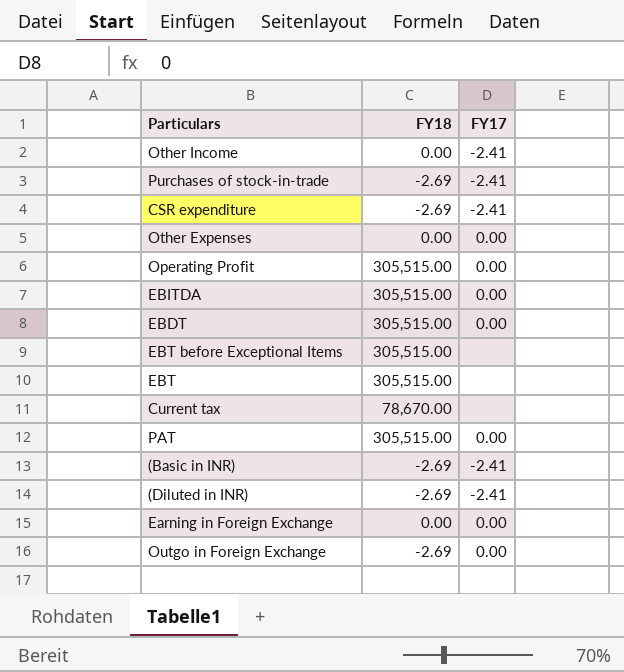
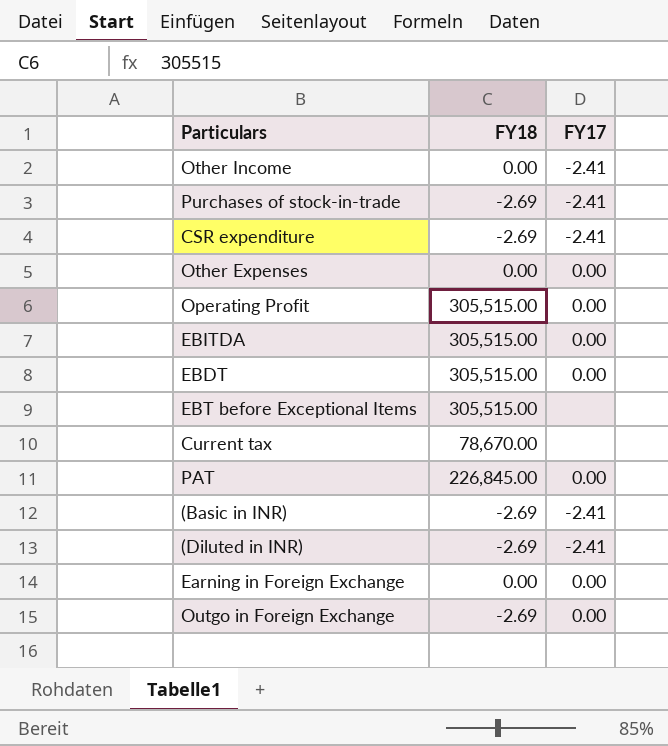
row EBT: 305,515.00 | none -> none
PAT | FY18: 305,515.00 -> 226,845.00

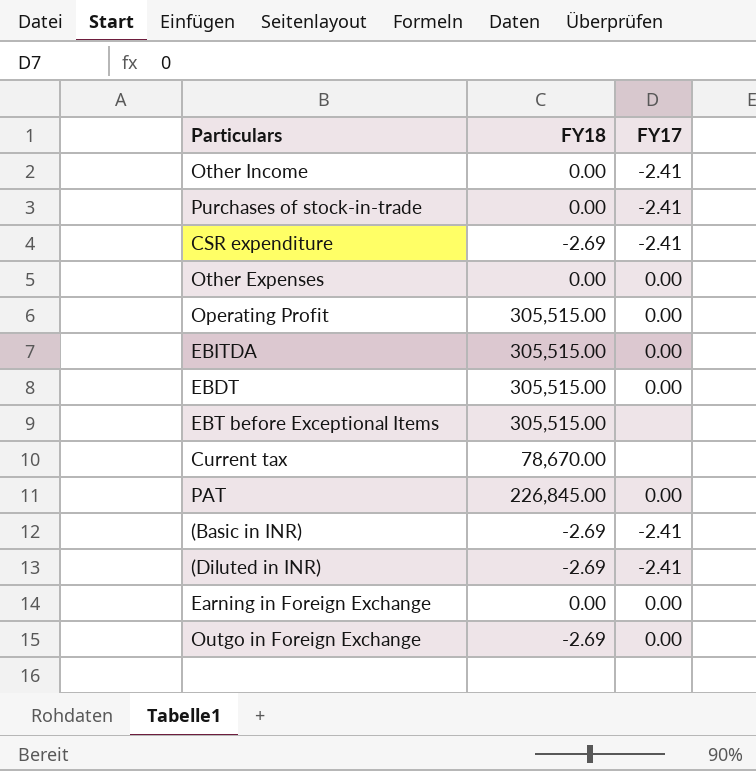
Purchases of stock-in-trade | FY18: -2.69 -> 0.00

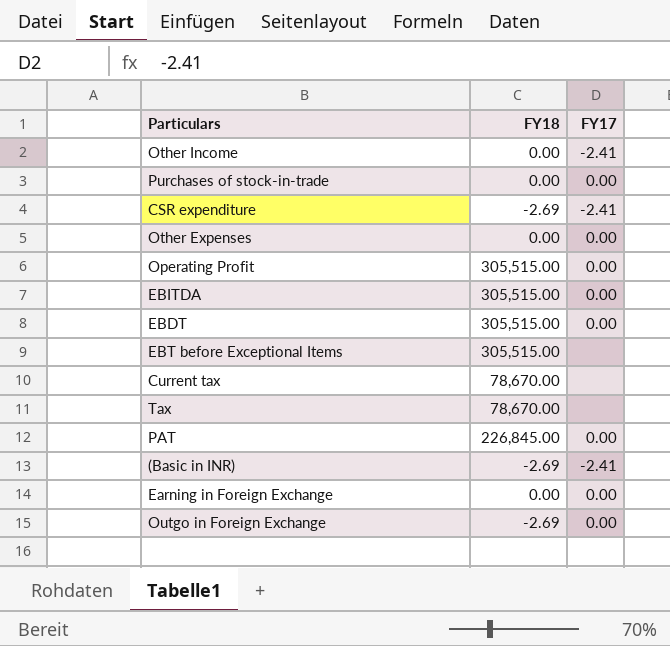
row (Diluted in INR): -2.69 | -2.41 -> none
Purchases of stock-in-trade | FY17: -2.41 -> 0.00
row Tax: none -> 78,670.00 | none

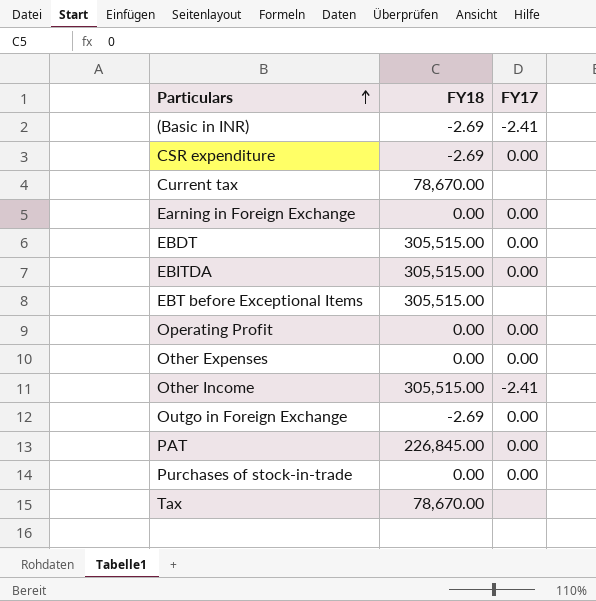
row order: none -> Particulars ascending
CSR expenditure | FY17: -2.41 -> 0.00
Operating Profit | FY18: 305,515.00 -> 0.00
Other Income | FY18: 0.00 -> 305,515.00

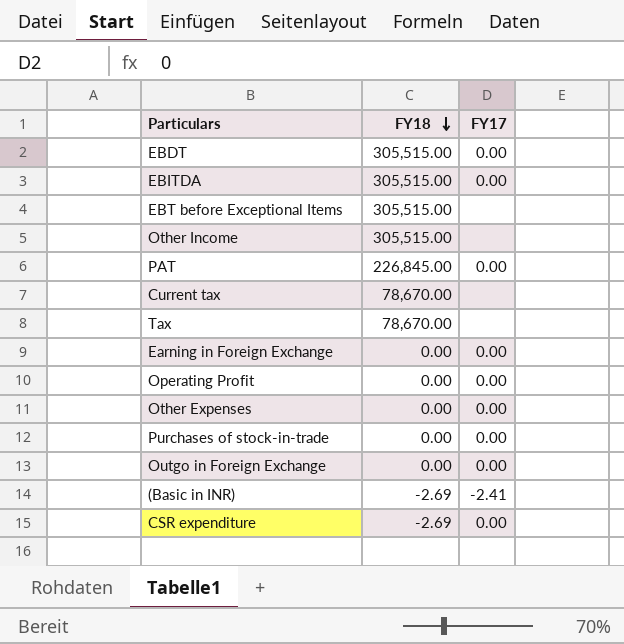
row order: Particulars ascending -> FY18 descending
Other Income | FY17: -2.41 -> none
Outgo in Foreign Exchange | FY18: -2.69 -> 0.00

